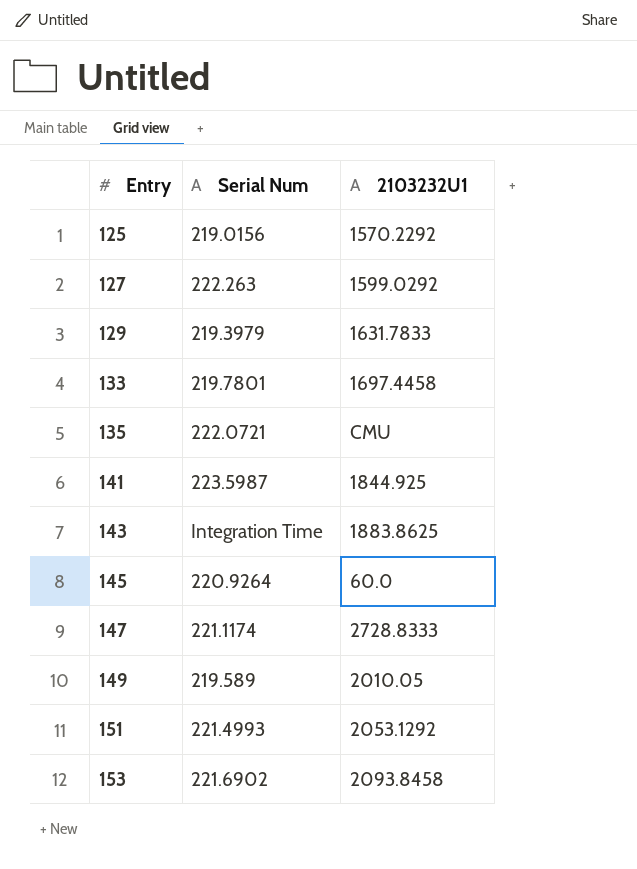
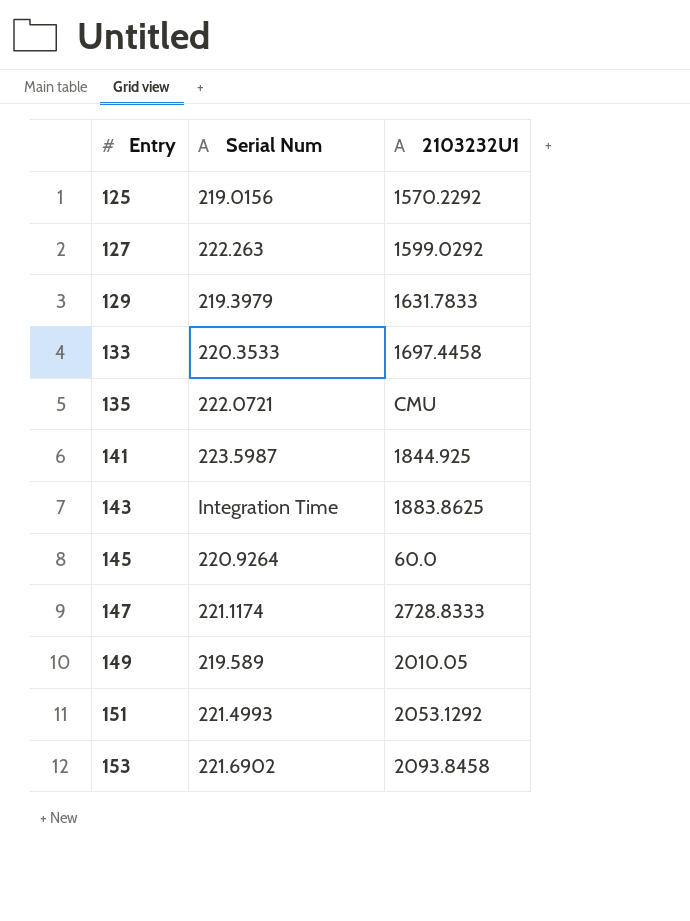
133 | Serial Num: 219.7801 -> 220.3533

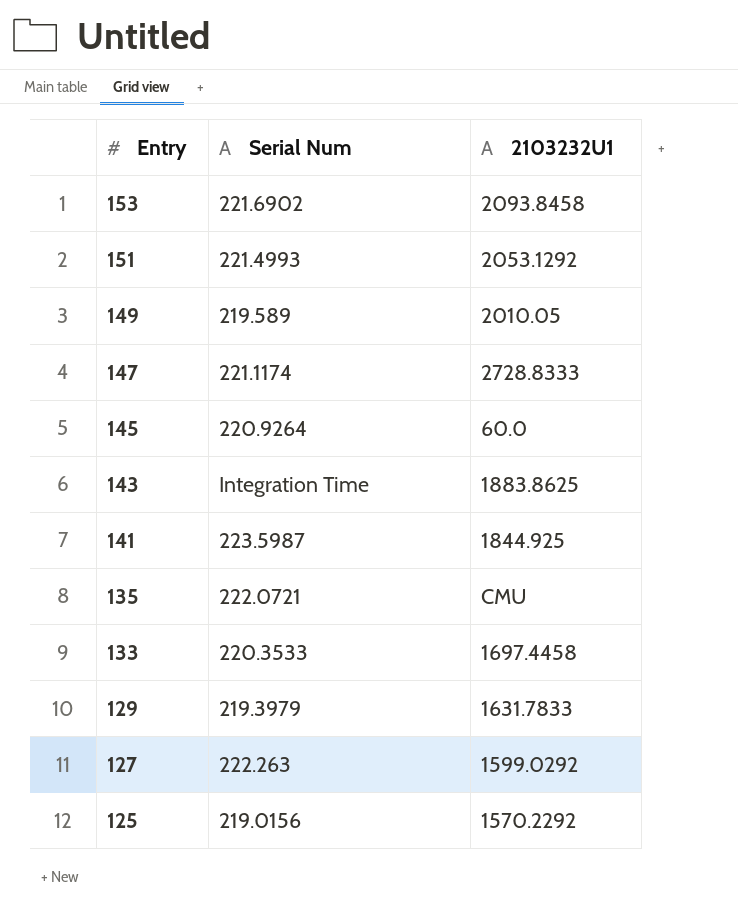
row order: Entry ascending -> Entry descending

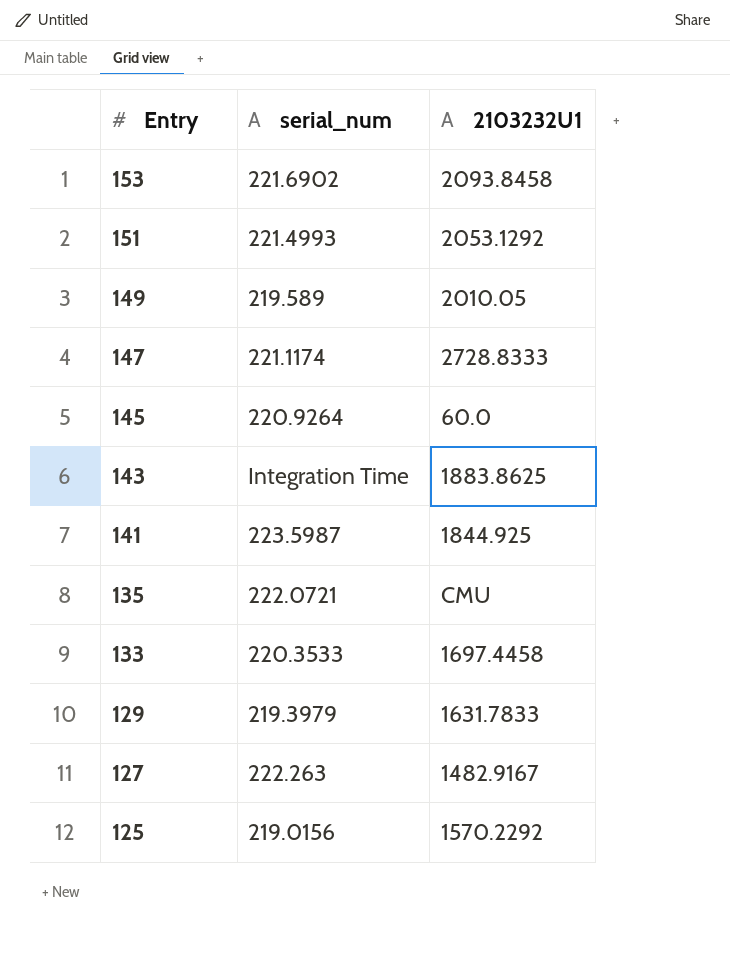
column name: Serial Num -> serial_num
127 | 2103232U1: 1599.0292 -> 1482.9167

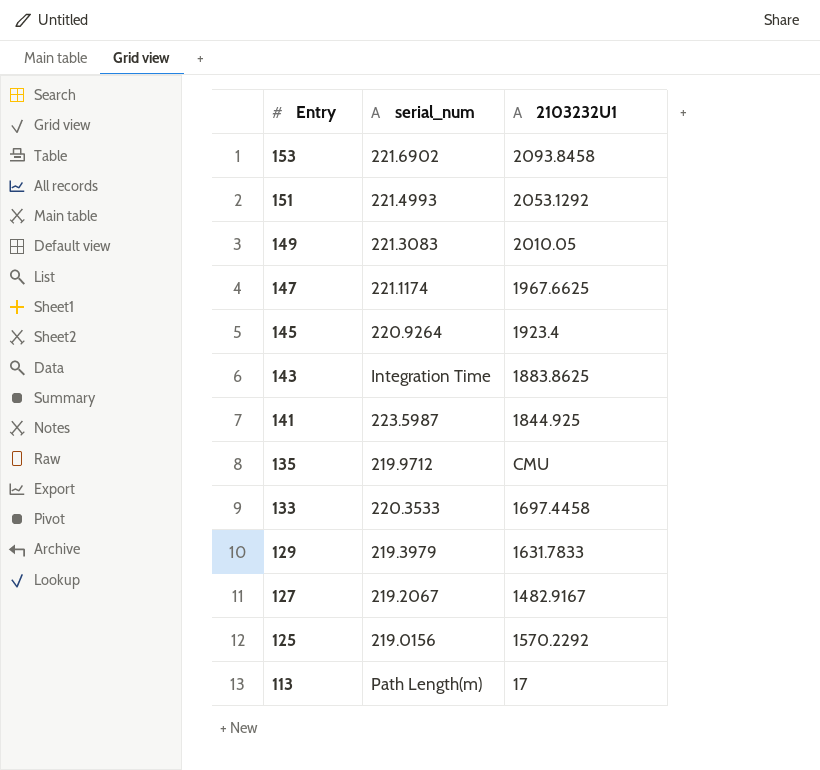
149 | serial_num: 219.589 -> 221.3083
147 | 2103232U1: 2728.8333 -> 1967.6625
145 | 2103232U1: 60.0 -> 1923.4
135 | serial_num: 222.0721 -> 219.9712
127 | serial_num: 222.263 -> 219.2067
row 113: none -> Path Length(m) | 17

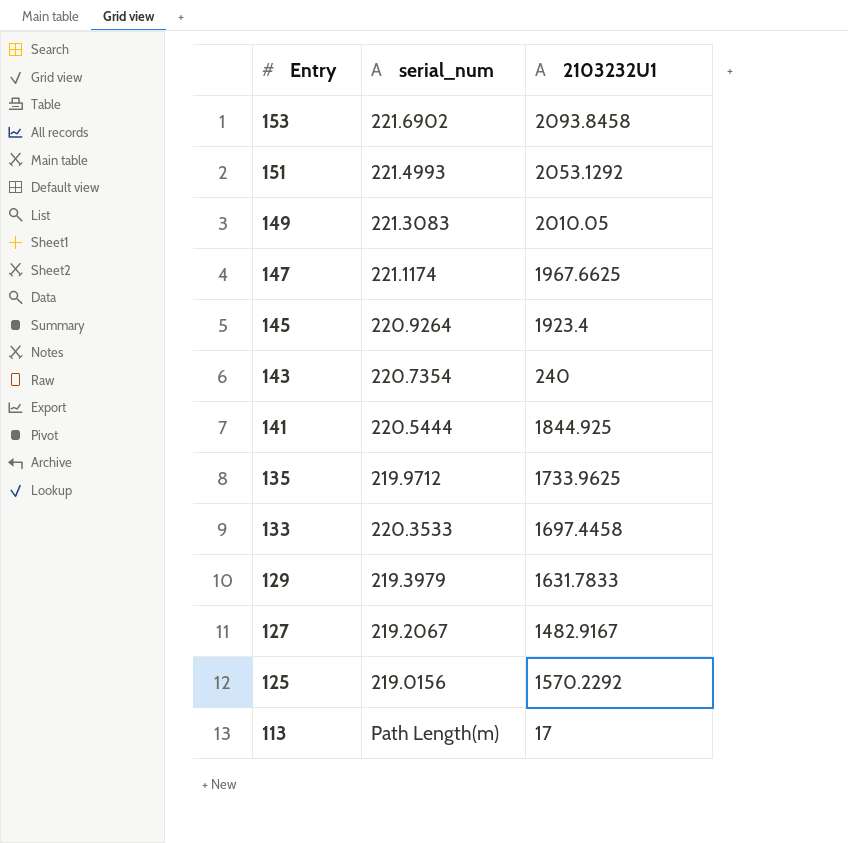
143 | serial_num: Integration Time -> 220.7354
143 | 2103232U1: 1883.8625 -> 240
141 | serial_num: 223.5987 -> 220.5444
135 | 2103232U1: CMU -> 1733.9625

